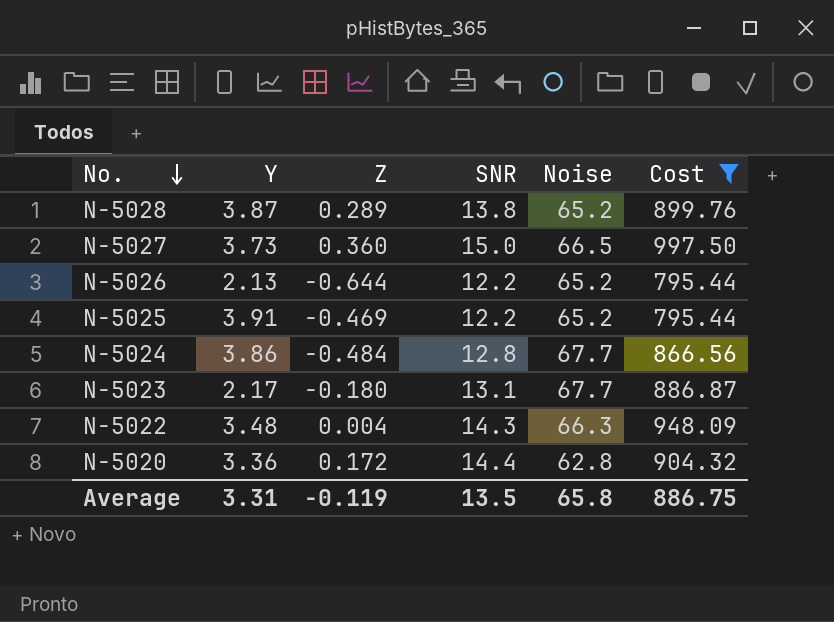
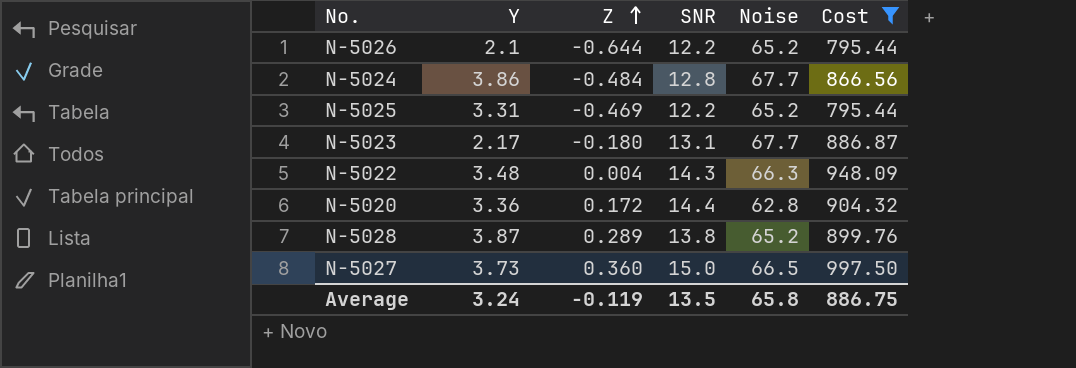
row order: No. descending -> Z ascending
N-5026 | Y: 2.13 -> 2.1
N-5025 | Y: 3.91 -> 3.31
Average | Y: 3.31 -> 3.24

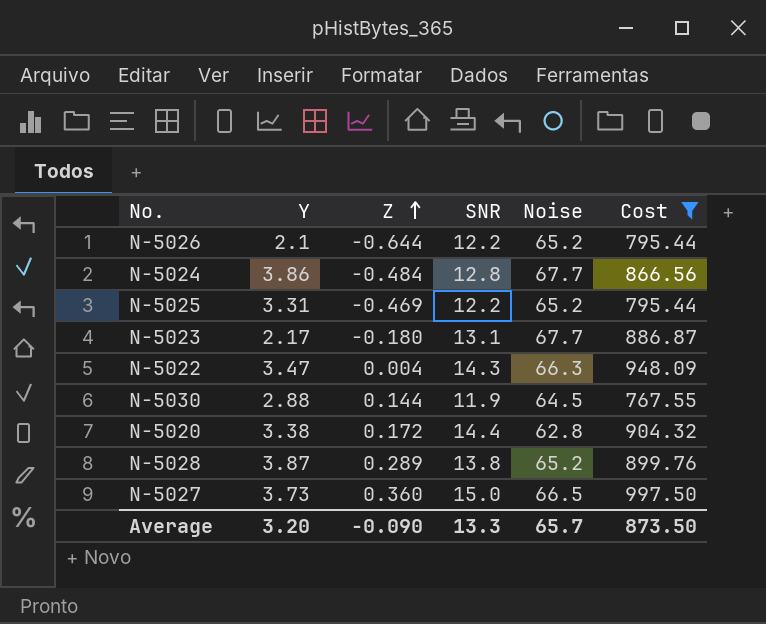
N-5022 | Y: 3.48 -> 3.47
row N-5030: none -> 2.88 | 0.144 | 11.9 | 64.5 | 767.55
N-5020 | Y: 3.36 -> 3.38
Average | Y: 3.24 -> 3.20
Average | Z: -0.119 -> -0.090
Average | SNR: 13.5 -> 13.3
Average | Noise: 65.8 -> 65.7
Average | Cost: 886.75 -> 873.50

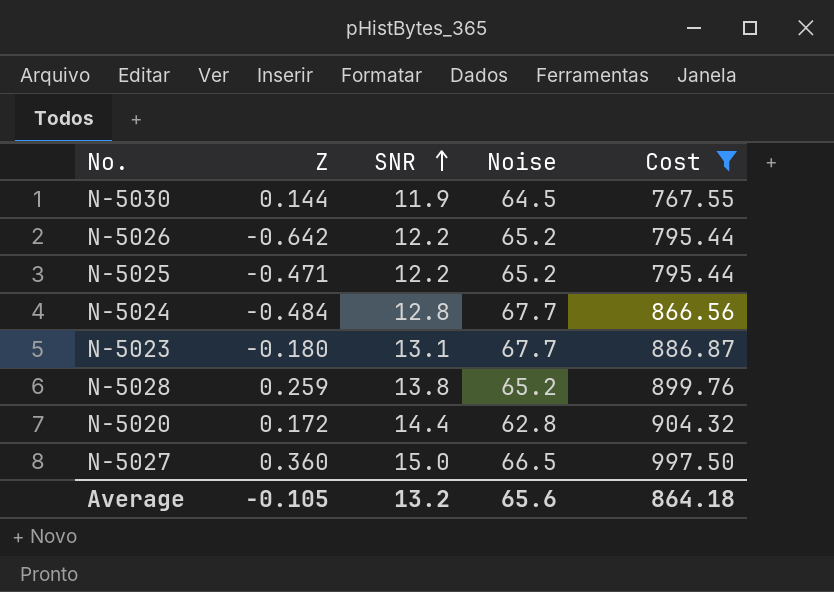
row order: Z ascending -> SNR ascending
column Y | position: 2 -> none
row N-5022: 3.47 | 0.004 | 14.3 | 66.3 | 948.09 -> none
N-5026 | Z: -0.644 -> -0.642
N-5025 | Z: -0.469 -> -0.471
N-5028 | Z: 0.289 -> 0.259
Average | Z: -0.090 -> -0.105
Average | SNR: 13.3 -> 13.2
Average | Noise: 65.7 -> 65.6
Average | Cost: 873.50 -> 864.18

